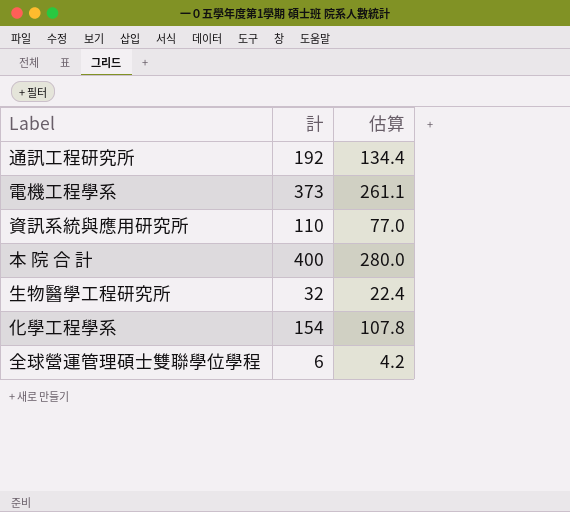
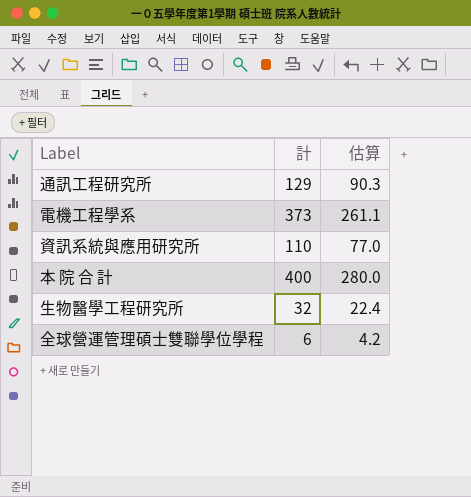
row 化學工程學系: 154 | 107.8 -> none
通訊工程研究所 | 計: 192 -> 129
通訊工程研究所 | 估算: 134.4 -> 90.3

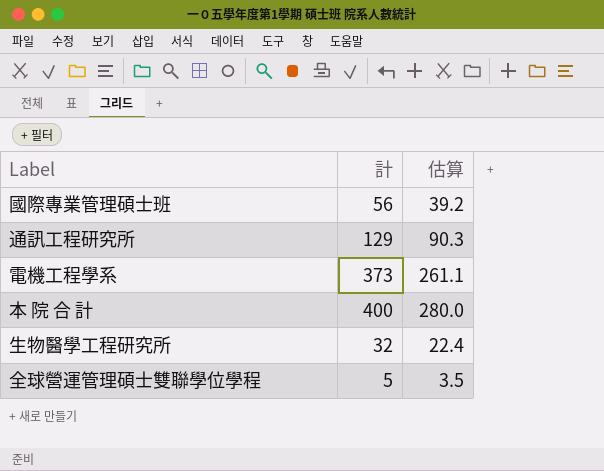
row 資訊系統與應用研究所: 110 | 77.0 -> none
row 國際專業管理碩士班: none -> 56 | 39.2
全球營運管理碩士雙聯學位學程 | 計: 6 -> 5
全球營運管理碩士雙聯學位學程 | 估算: 4.2 -> 3.5

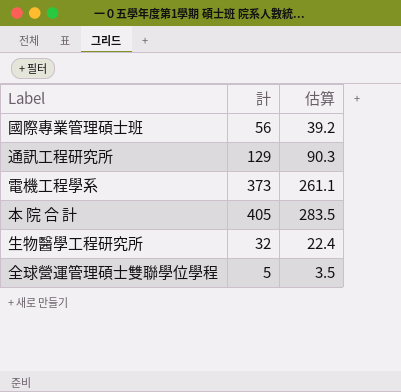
本 院 合 計 | 計: 400 -> 405
本 院 合 計 | 估算: 280.0 -> 283.5

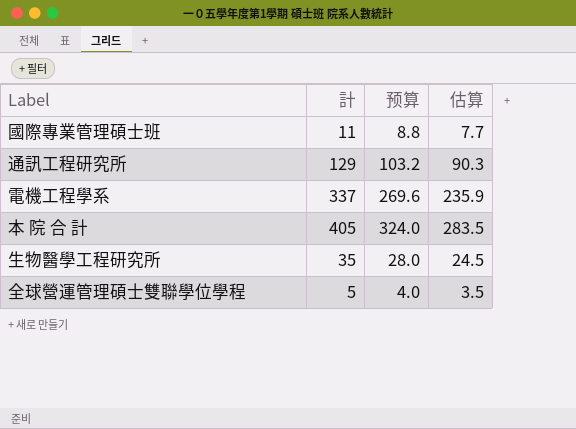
column 预算 | formula: none -> [計] * 0.8
國際專業管理碩士班 | 計: 56 -> 11
國際專業管理碩士班 | 估算: 39.2 -> 7.7
電機工程學系 | 計: 373 -> 337
電機工程學系 | 估算: 261.1 -> 235.9
生物醫學工程研究所 | 計: 32 -> 35
生物醫學工程研究所 | 估算: 22.4 -> 24.5

